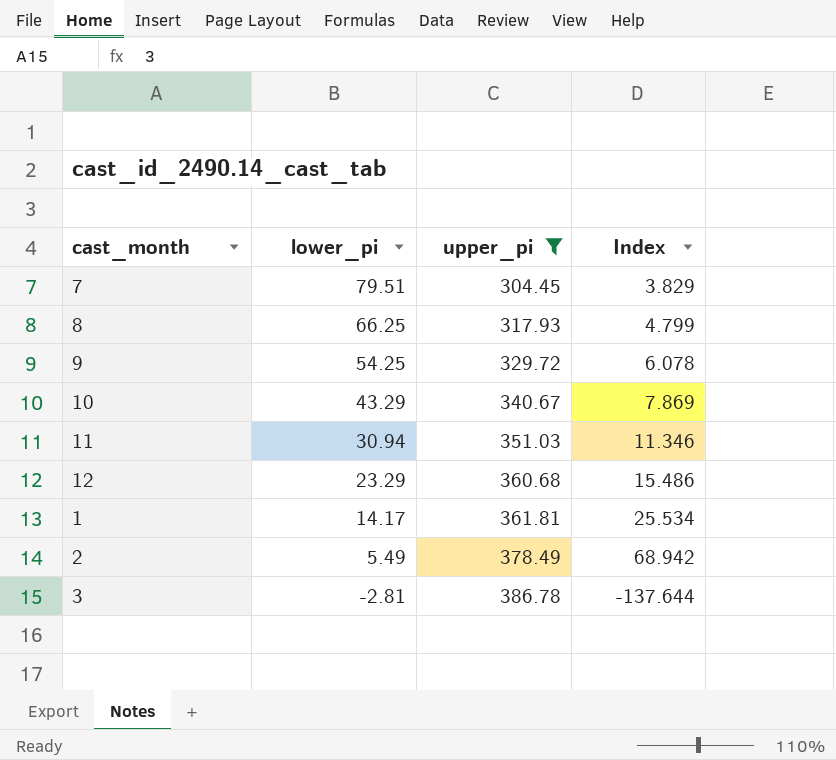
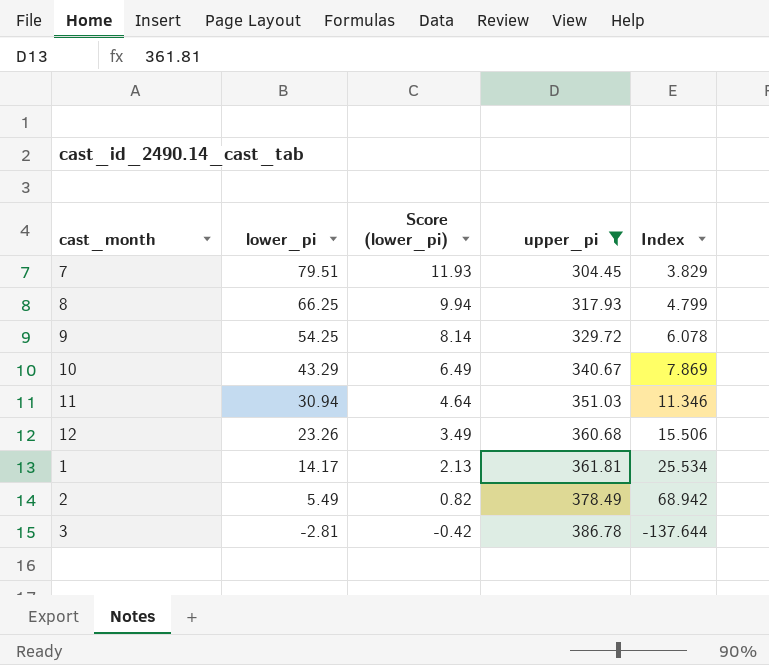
column Score (lower_pi) | formula: none -> [lower_pi] * 0.15
12 | lower_pi: 23.29 -> 23.26
12 | Index: 15.486 -> 15.506

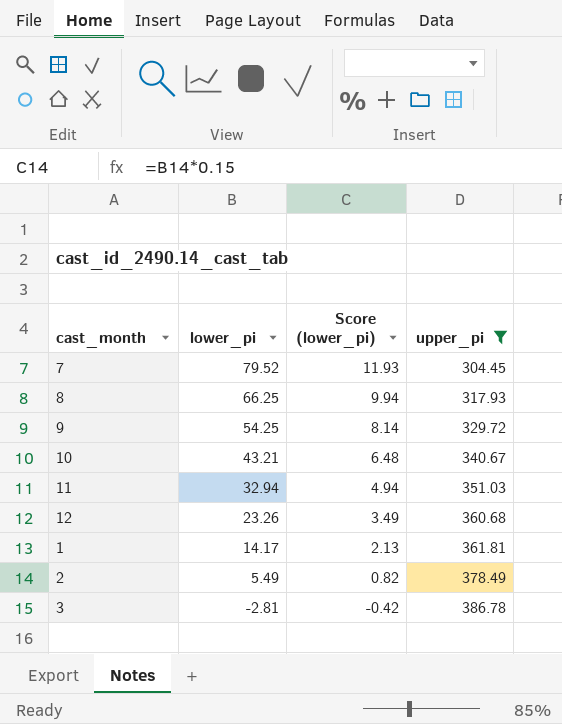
column Index | formula: [upper_pi] / [lower_pi] -> none
7 | lower_pi: 79.51 -> 79.52
10 | lower_pi: 43.29 -> 43.21
10 | Score (lower_pi): 6.49 -> 6.48
11 | lower_pi: 30.94 -> 32.94
11 | Score (lower_pi): 4.64 -> 4.94

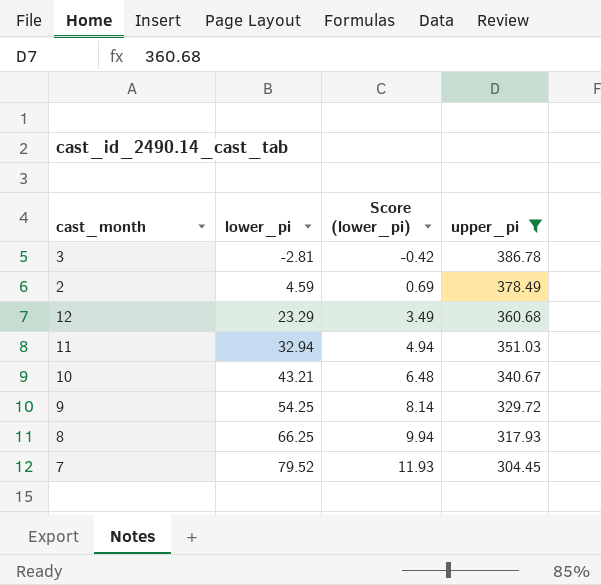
row order: lower_pi descending -> lower_pi ascending
row 1: 14.17 | 2.13 | 361.81 -> none
2 | lower_pi: 5.49 -> 4.59
2 | Score (lower_pi): 0.82 -> 0.69
12 | lower_pi: 23.26 -> 23.29

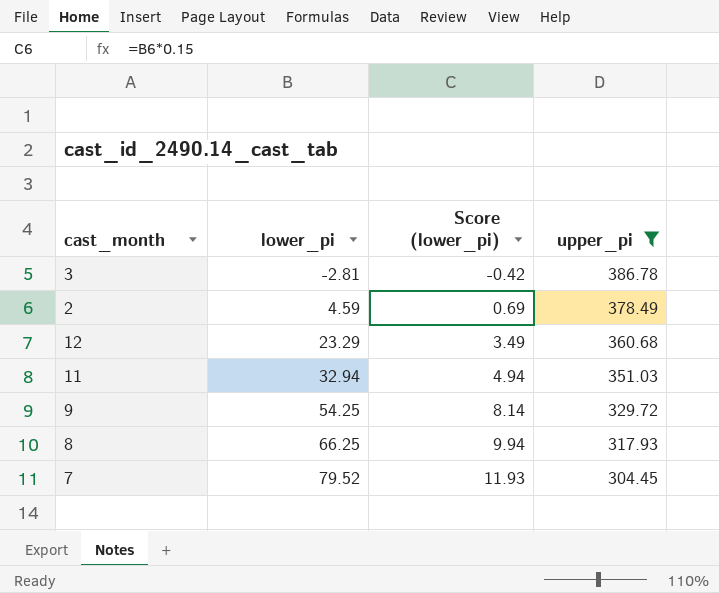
row 10: 43.21 | 6.48 | 340.67 -> none

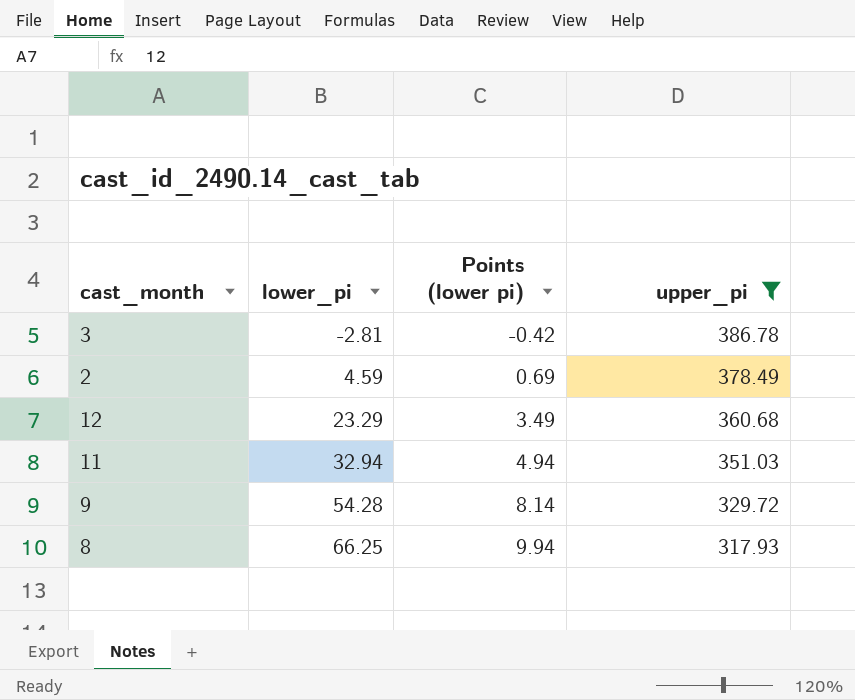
column name: Score (lower_pi) -> Points (lower pi)
row 7: 79.52 | 11.93 | 304.45 -> none
9 | lower_pi: 54.25 -> 54.28

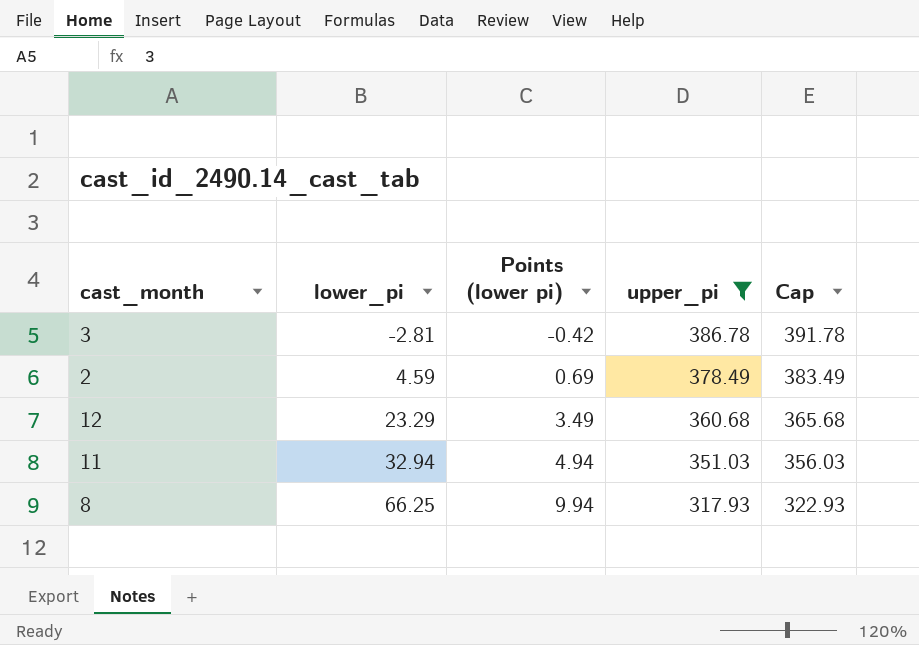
column Cap | formula: none -> [upper_pi] + 5
row 9: 54.28 | 8.14 | 329.72 -> none

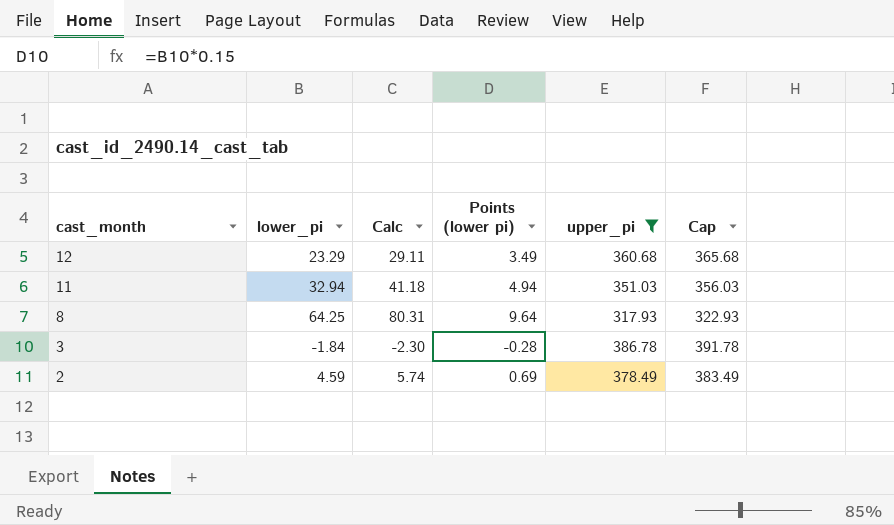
row order: lower_pi ascending -> cast_month descending
column Calc | formula: none -> [lower_pi] * 1.25
8 | lower_pi: 66.25 -> 64.25
8 | Points (lower pi): 9.94 -> 9.64
3 | lower_pi: -2.81 -> -1.84
3 | Points (lower pi): -0.42 -> -0.28

